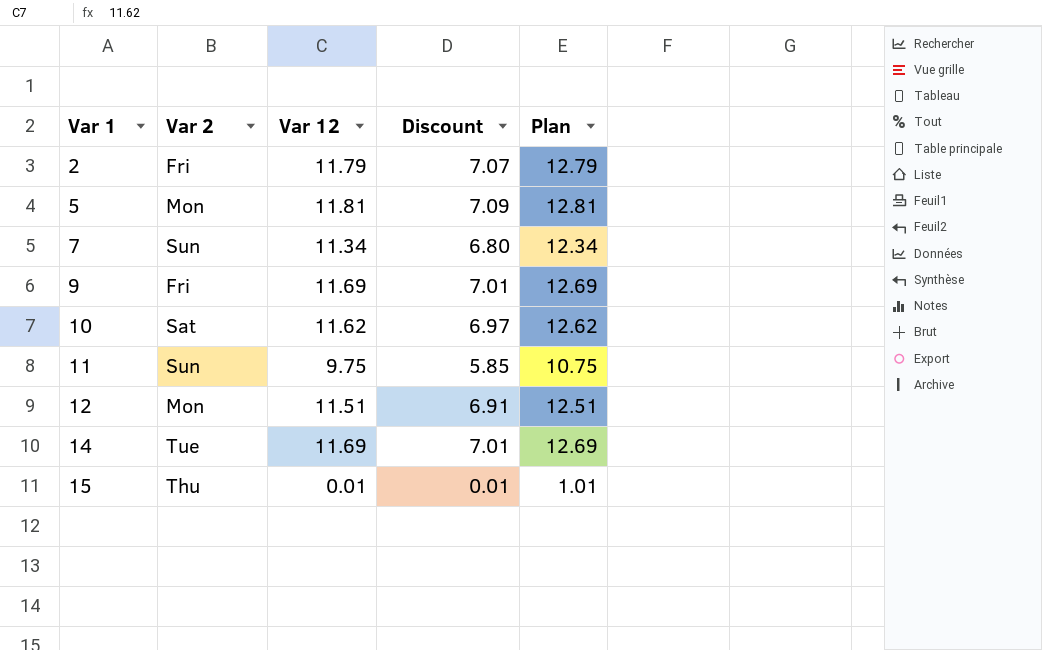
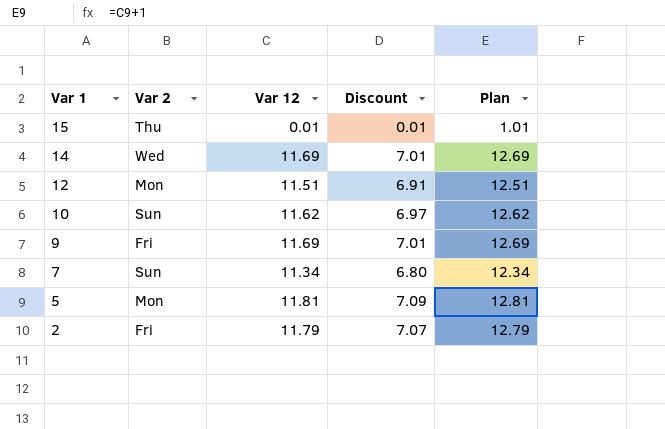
row order: Var 1 ascending -> Var 1 descending
row 11: Sun | 9.75 | 5.85 | 10.75 -> none
14 | Var 2: Tue -> Wed
10 | Var 2: Sat -> Sun

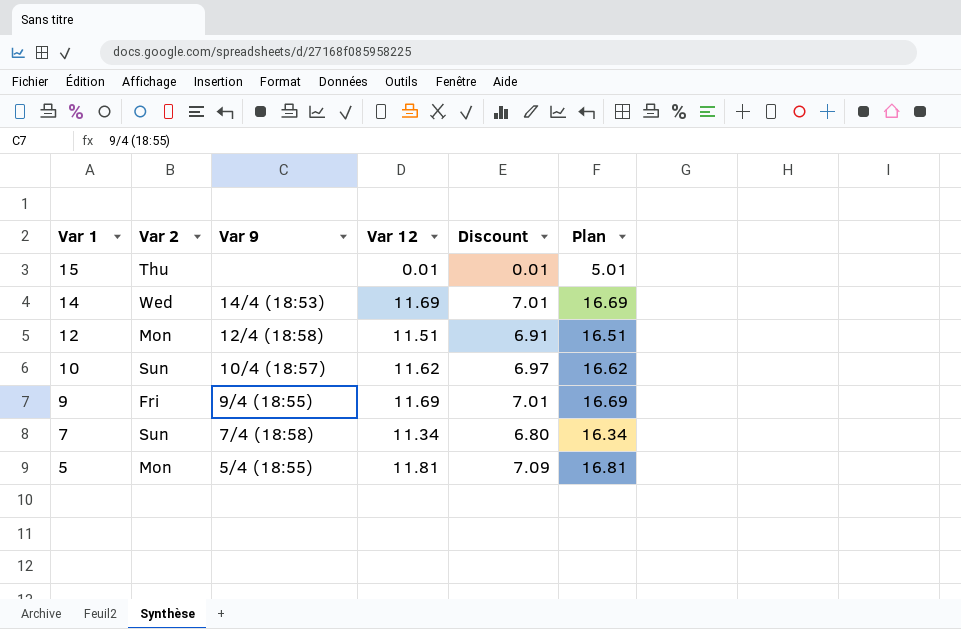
column Var 9 | position: none -> 3
column Plan | formula: [Var 12] + 1 -> [Var 12] + 5
row 2: Fri | 11.79 | 7.07 | 12.79 -> none

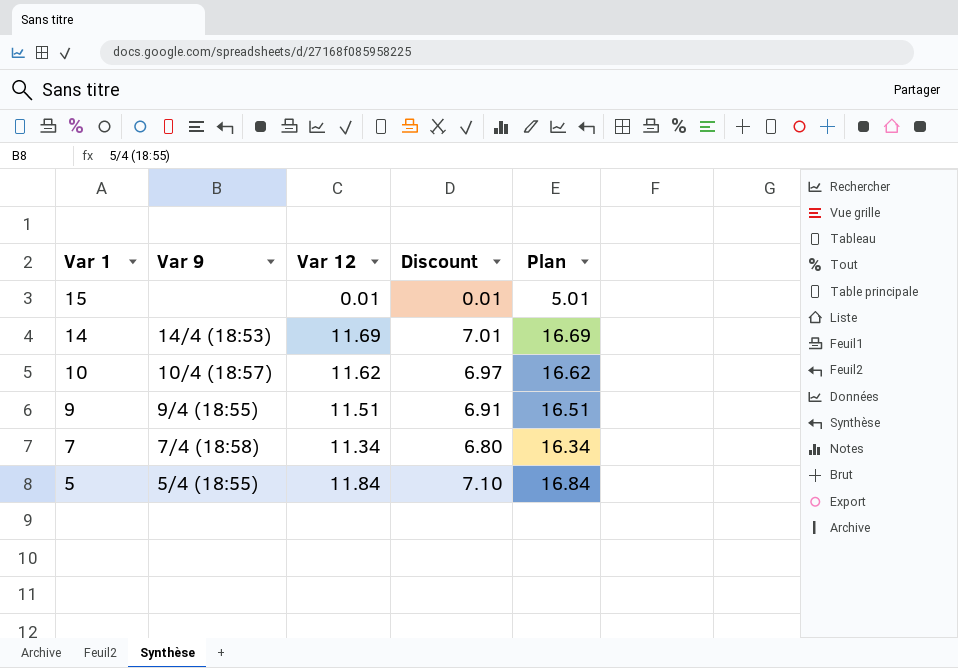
column Var 2 | position: 2 -> none
row 12: Mon | 12/4 (18:58) | 11.51 | 6.91 | 16.51 -> none
9 | Var 12: 11.69 -> 11.51
9 | Discount: 7.01 -> 6.91
9 | Plan: 16.69 -> 16.51
5 | Var 12: 11.81 -> 11.84
5 | Discount: 7.09 -> 7.10
5 | Plan: 16.81 -> 16.84

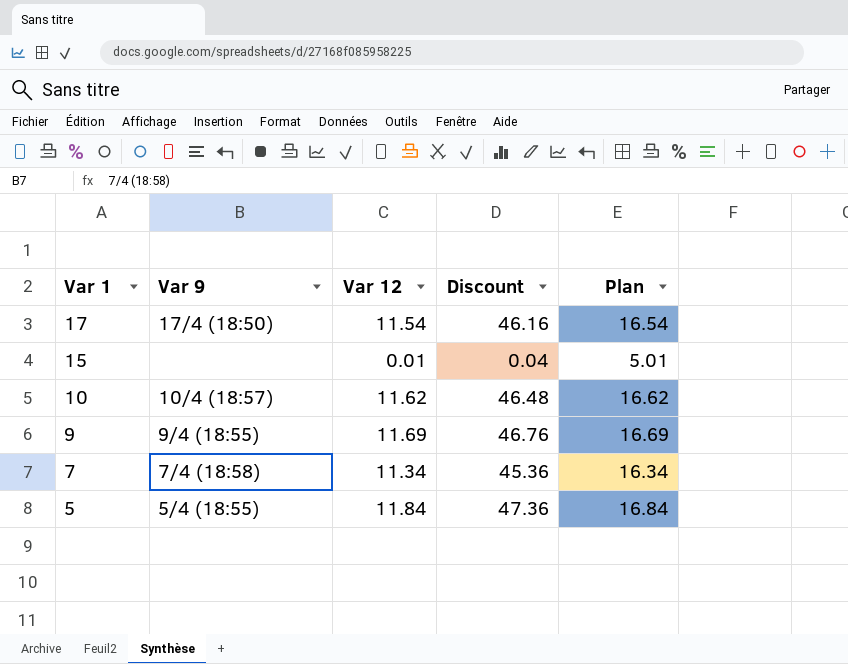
column Discount | formula: [Var 12] * 0.6 -> [Var 12] * 4
row 14: 14/4 (18:53) | 11.69 | 7.01 | 16.69 -> none
row 17: none -> 17/4 (18:50) | 11.54 | 46.16 | 16.54
9 | Var 12: 11.51 -> 11.69
9 | Plan: 16.51 -> 16.69

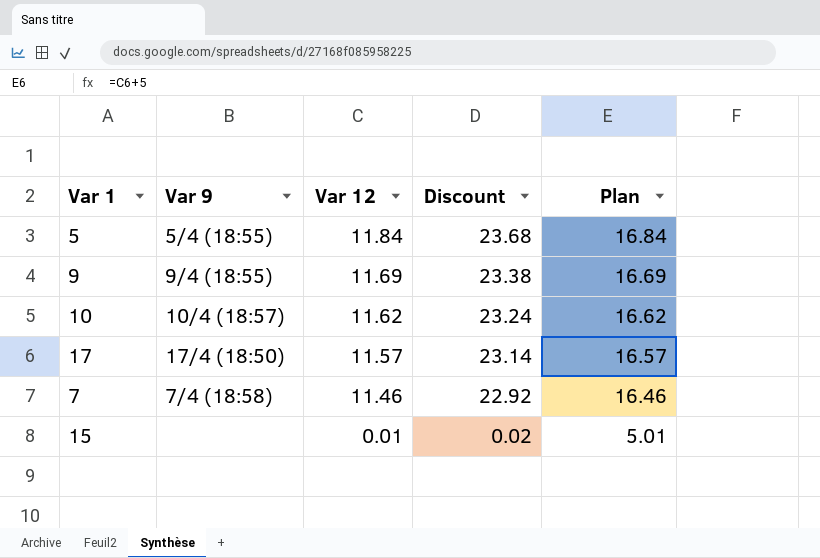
row order: Var 1 descending -> Var 12 descending
column Discount | formula: [Var 12] * 4 -> [Var 12] * 2
17 | Var 12: 11.54 -> 11.57
17 | Plan: 16.54 -> 16.57
7 | Var 12: 11.34 -> 11.46
7 | Plan: 16.34 -> 16.46

